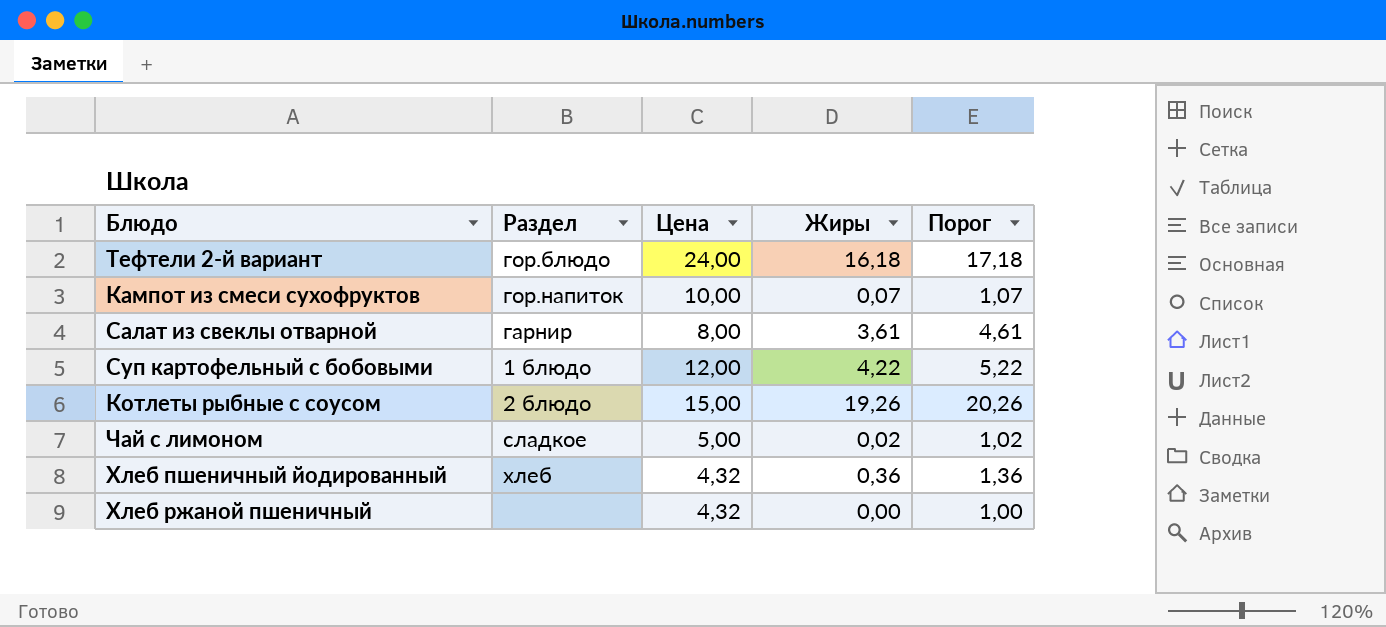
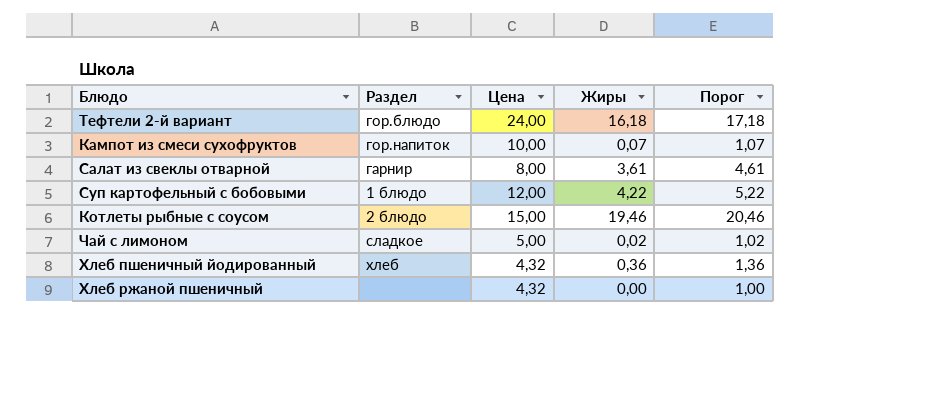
Котлеты рыбные с соусом | Жиры: 19,26 -> 19,46
Котлеты рыбные с соусом | Порог: 20,26 -> 20,46

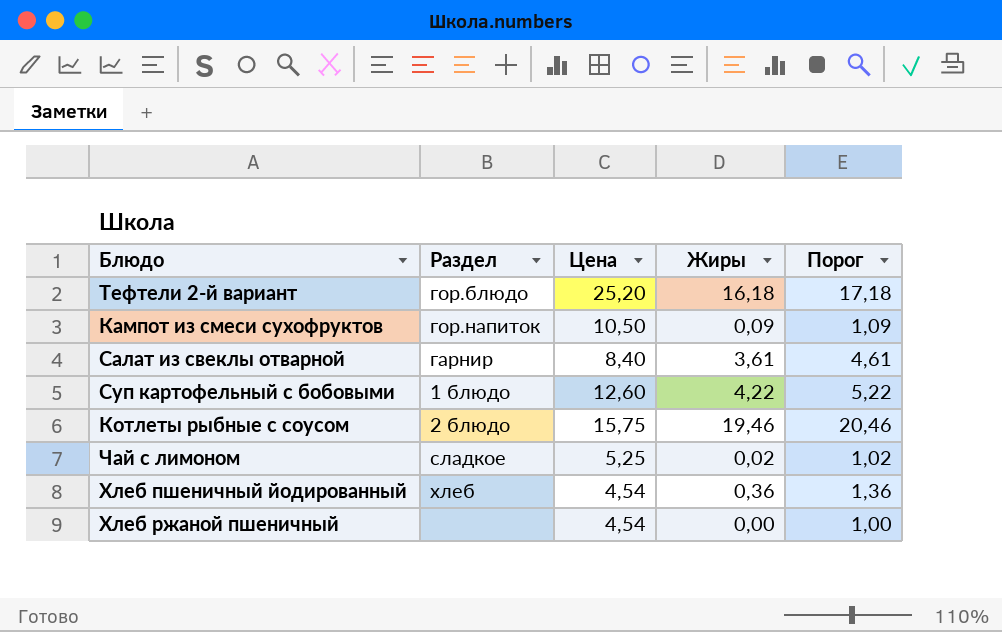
Тефтели 2-й вариант | Цена: 24,00 -> 25,20
Кампот из смеси сухофруктов | Цена: 10,00 -> 10,50
Кампот из смеси сухофруктов | Жиры: 0,07 -> 0,09
Кампот из смеси сухофруктов | Порог: 1,07 -> 1,09
Салат из свеклы отварной | Цена: 8,00 -> 8,40
Суп картофельный с бобовыми | Цена: 12,00 -> 12,60
Котлеты рыбные с соусом | Цена: 15,00 -> 15,75
Чай с лимоном | Цена: 5,00 -> 5,25
Хлеб пшеничный йодированный | Цена: 4,32 -> 4,54
Хлеб ржаной пшеничный | Цена: 4,32 -> 4,54

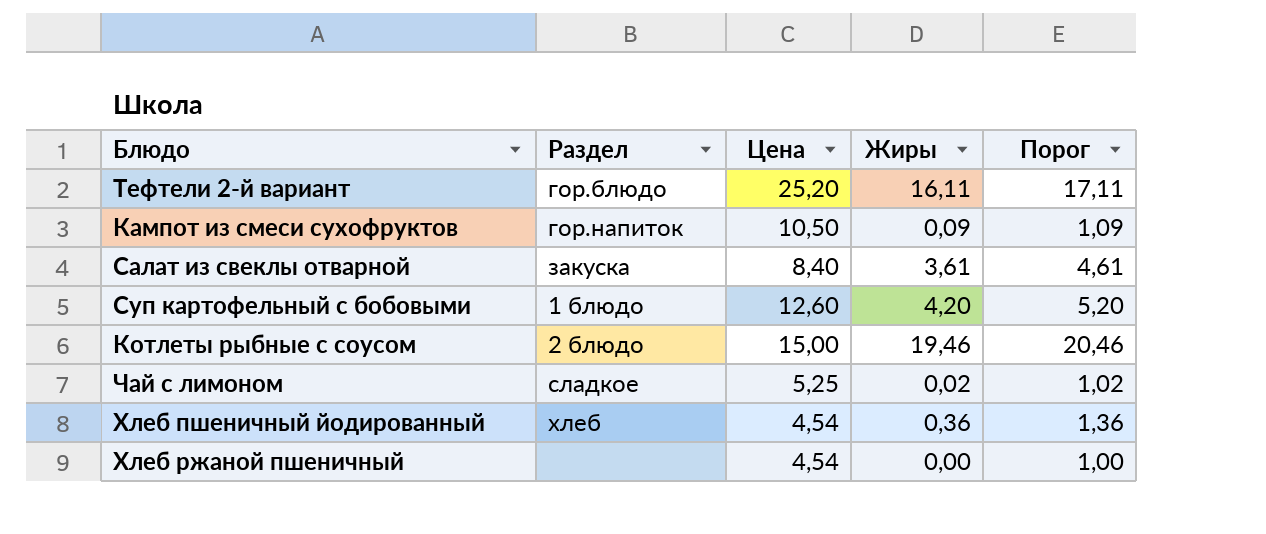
Тефтели 2-й вариант | Жиры: 16,18 -> 16,11
Тефтели 2-й вариант | Порог: 17,18 -> 17,11
Салат из свеклы отварной | Раздел: гарнир -> закуска
Суп картофельный с бобовыми | Жиры: 4,22 -> 4,20
Суп картофельный с бобовыми | Порог: 5,22 -> 5,20
Котлеты рыбные с соусом | Цена: 15,75 -> 15,00

